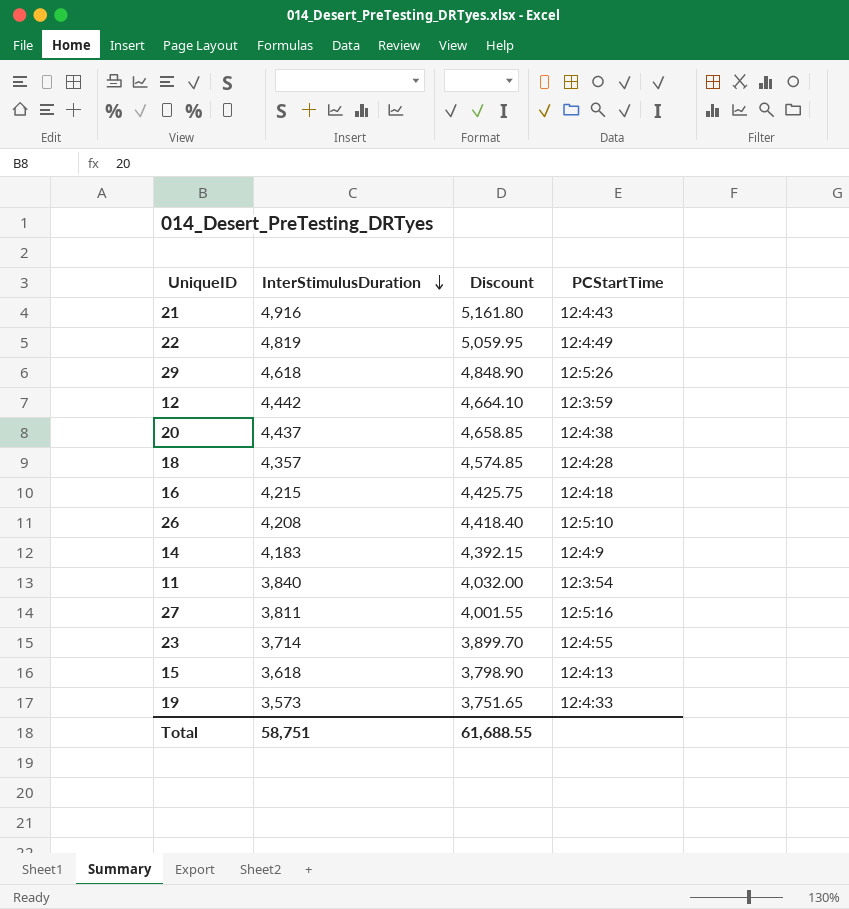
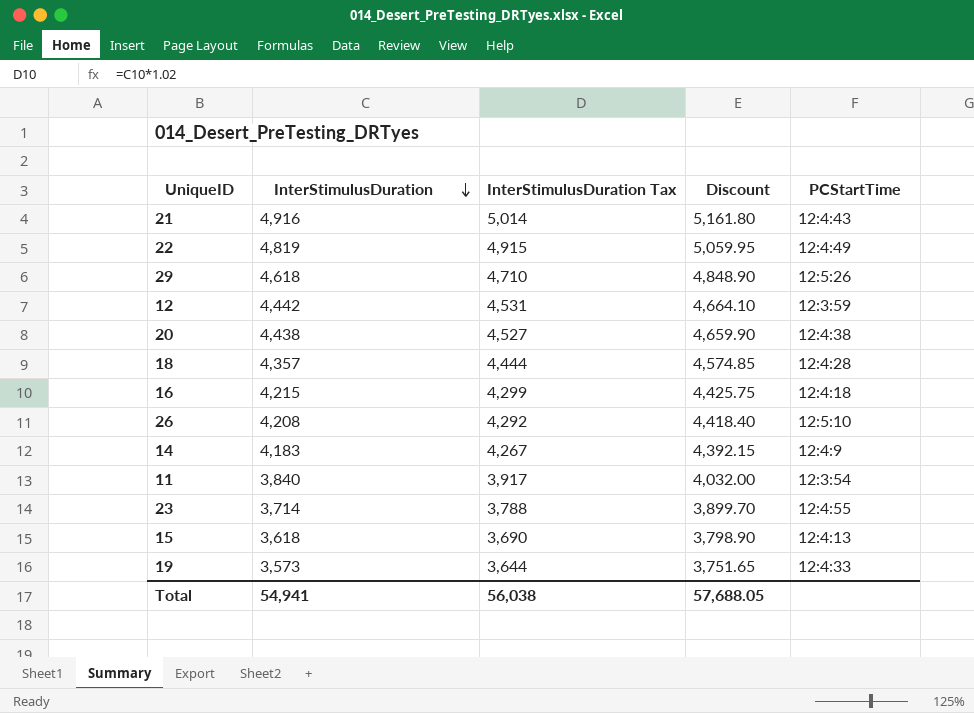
column InterStimulusDuration Tax | formula: none -> [InterStimulusDuration] * 1.02
row 27: 3,811 | 4,001.55 | 12:5:16 -> none
20 | InterStimulusDuration: 4,437 -> 4,438
20 | Discount: 4,658.85 -> 4,659.90
Total | InterStimulusDuration: 58,751 -> 54,941
Total | Discount: 61,688.55 -> 57,688.05

